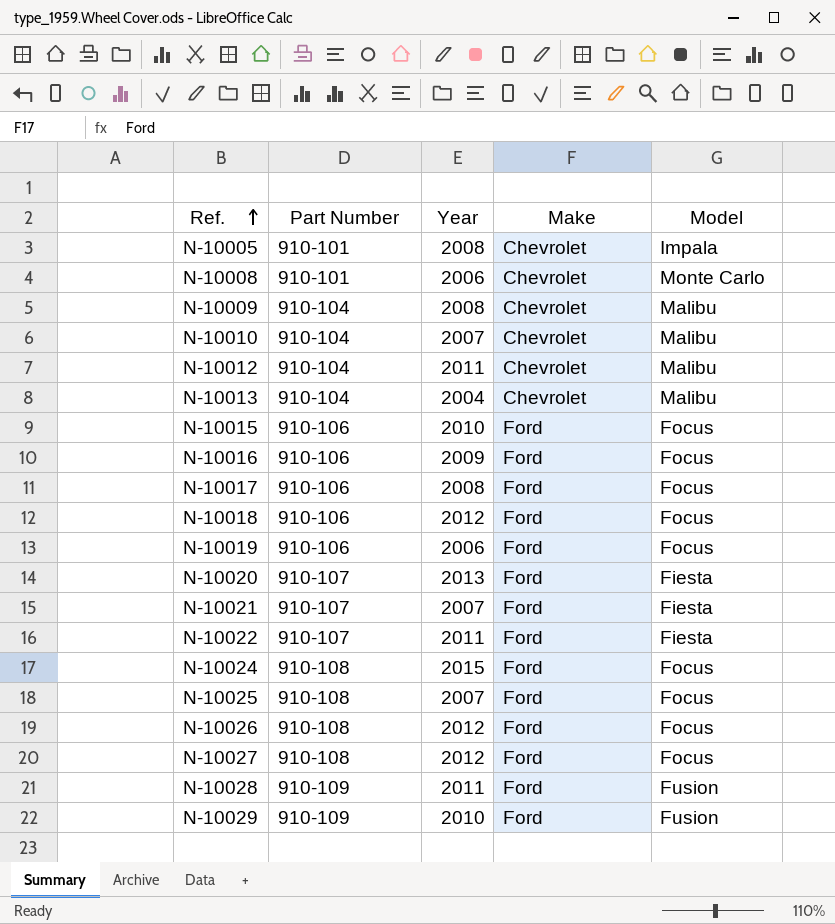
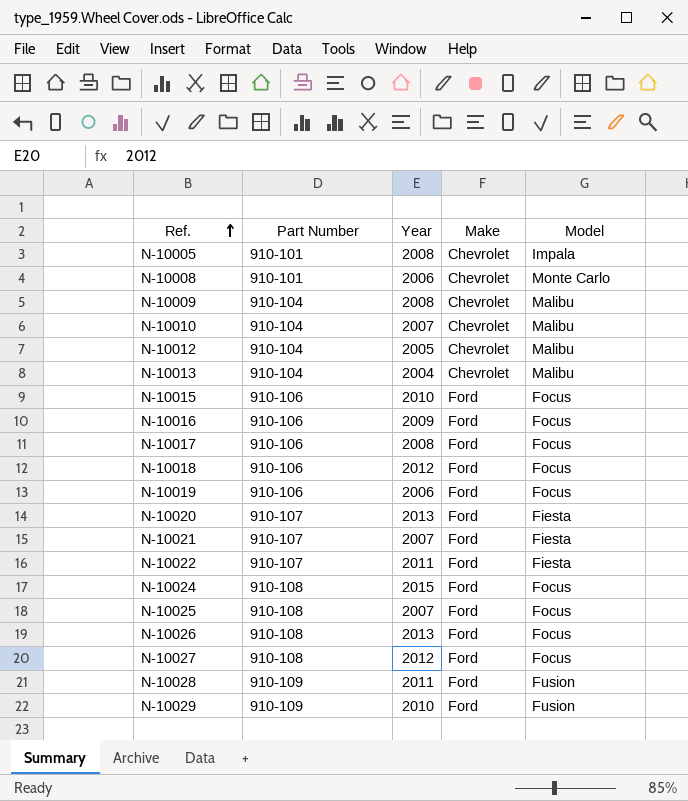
N-10012 | Year: 2011 -> 2005
N-10026 | Year: 2012 -> 2013

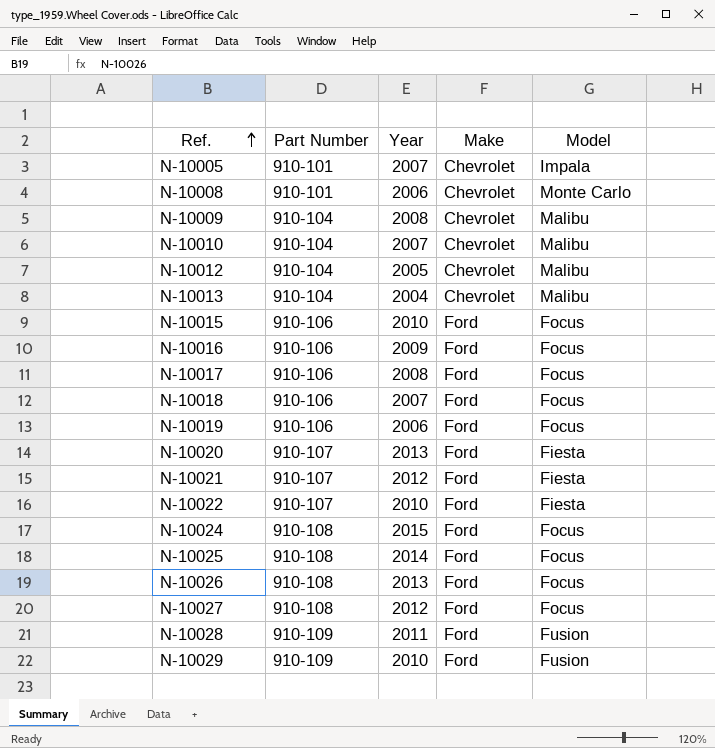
N-10005 | Year: 2008 -> 2007
N-10018 | Year: 2012 -> 2007
N-10021 | Year: 2007 -> 2012
N-10022 | Year: 2011 -> 2010
N-10025 | Year: 2007 -> 2014

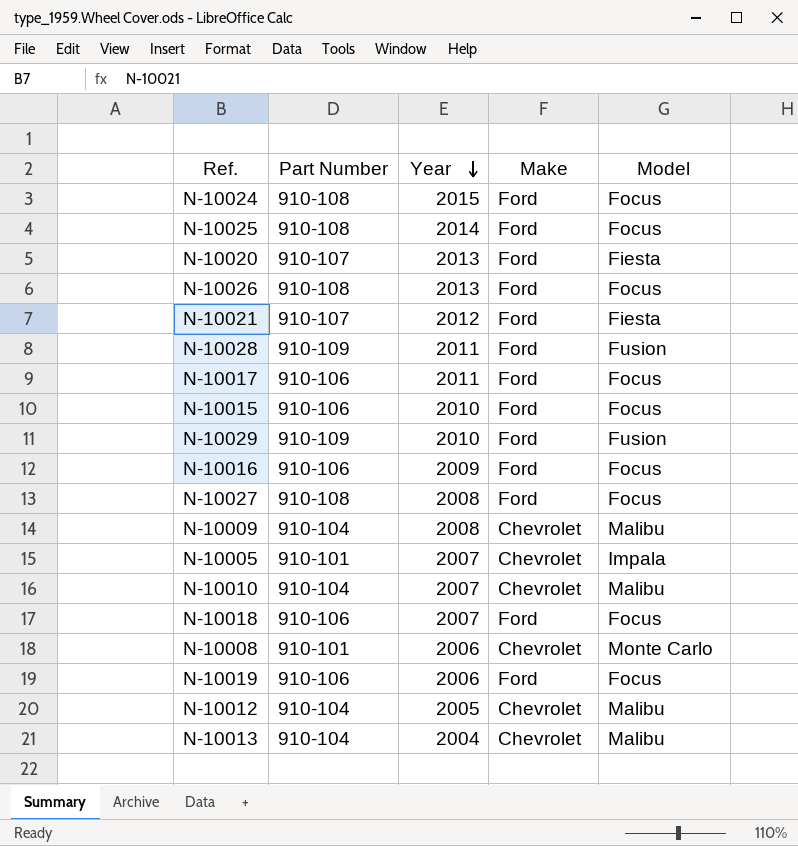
row order: Ref. ascending -> Year descending
row N-10022: 910-107 | 2010 | Ford | Fiesta -> none
N-10017 | Year: 2008 -> 2011
N-10027 | Year: 2012 -> 2008

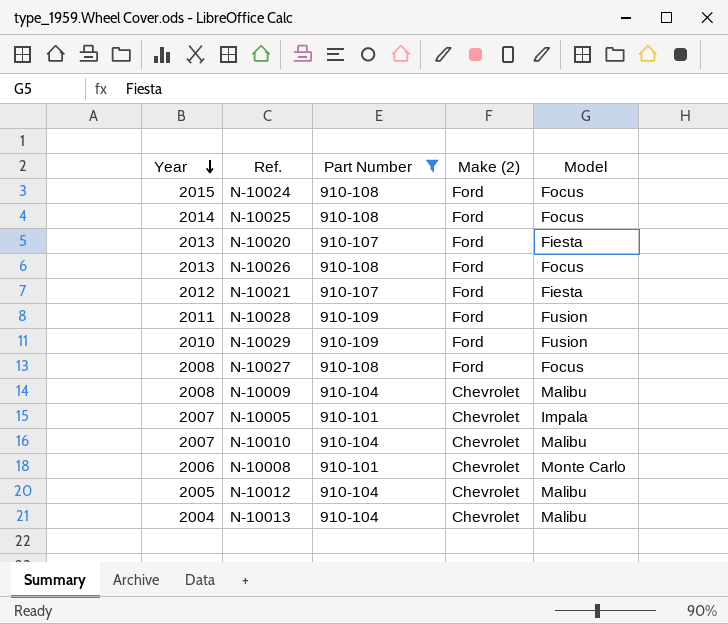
filter: none -> Part Number != 910-106
column Year | position: 3 -> 1
column name: Make -> Make (2)

